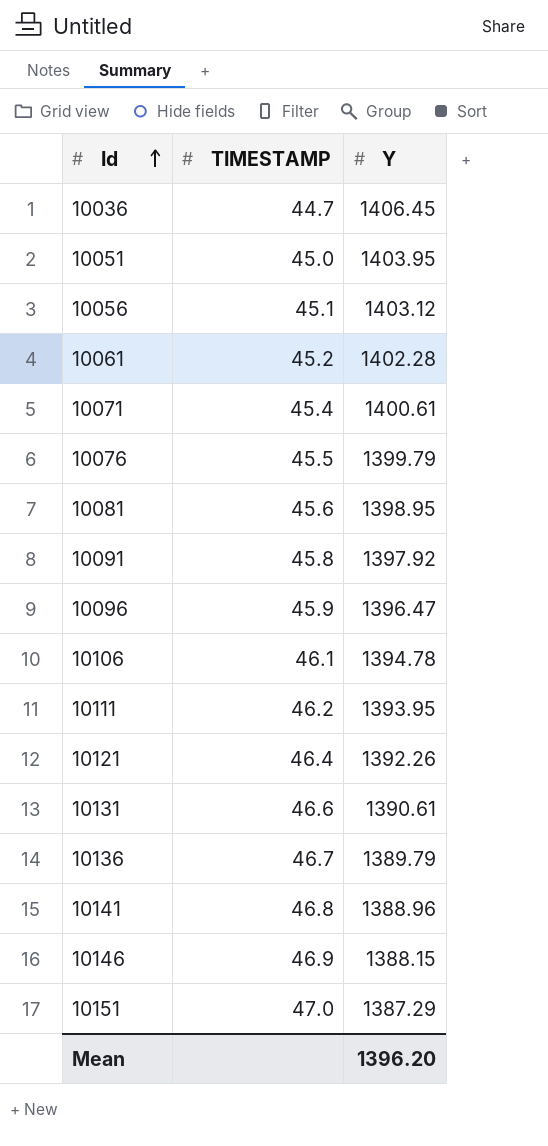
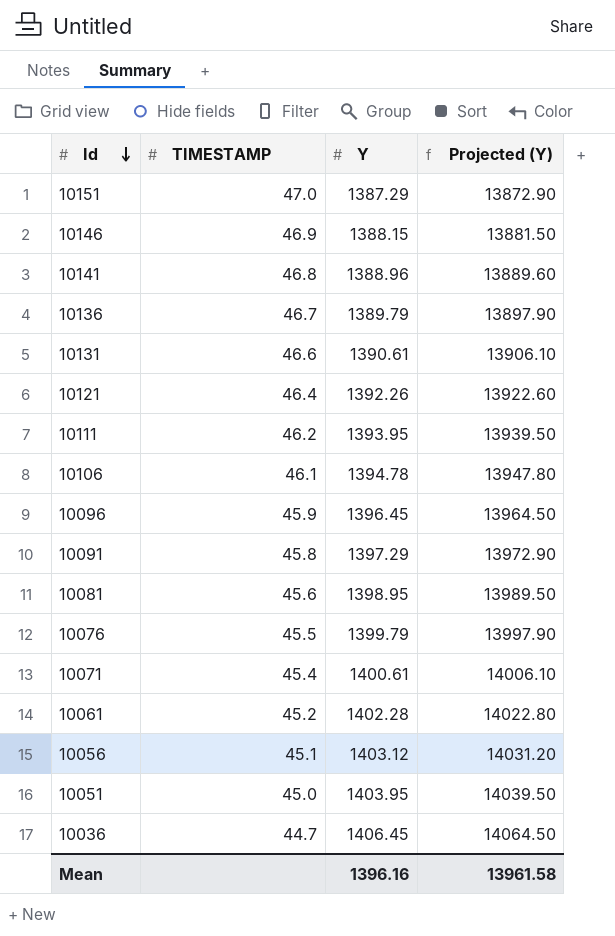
row order: Id ascending -> Id descending
column Projected (Y) | formula: none -> [Y] * 10
10096 | Y: 1396.47 -> 1396.45
10091 | Y: 1397.92 -> 1397.29
Mean | Y: 1396.20 -> 1396.16

